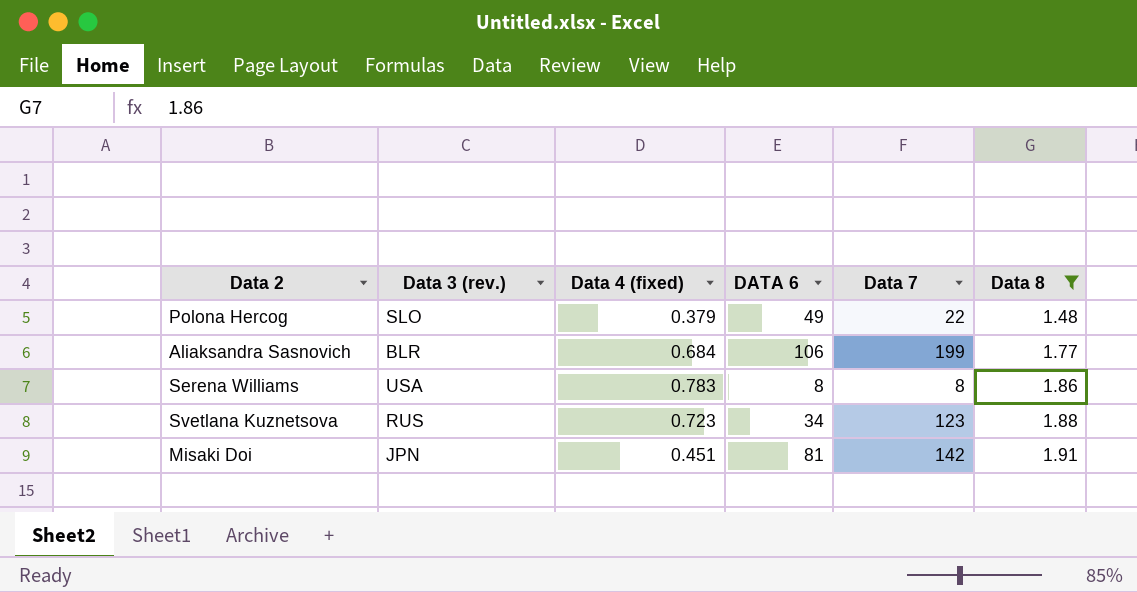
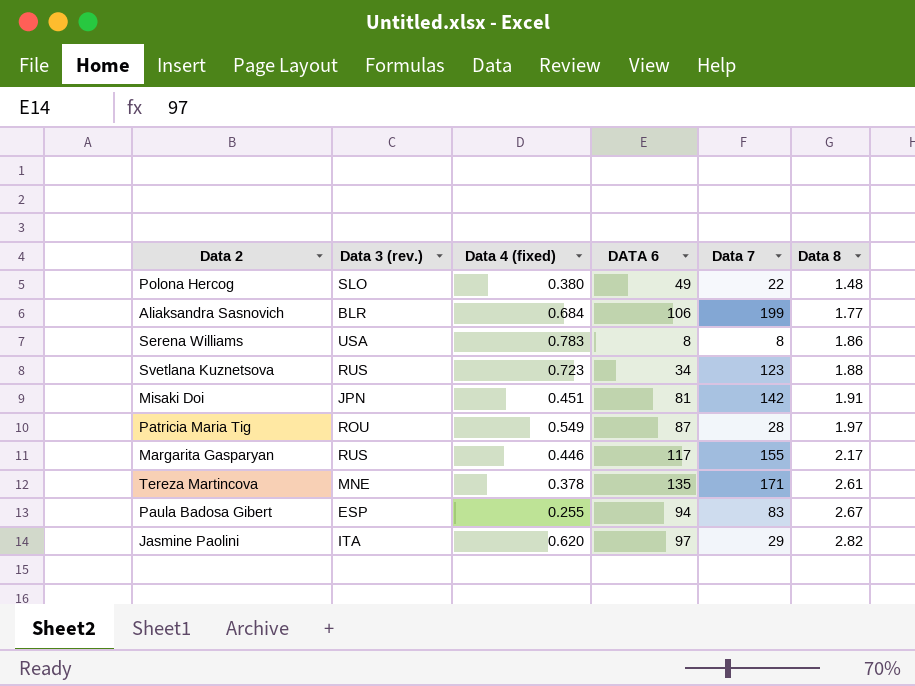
filter: Data 8 <= 1.91 -> none
Polona Hercog | Data 4 (fixed): 0.379 -> 0.380

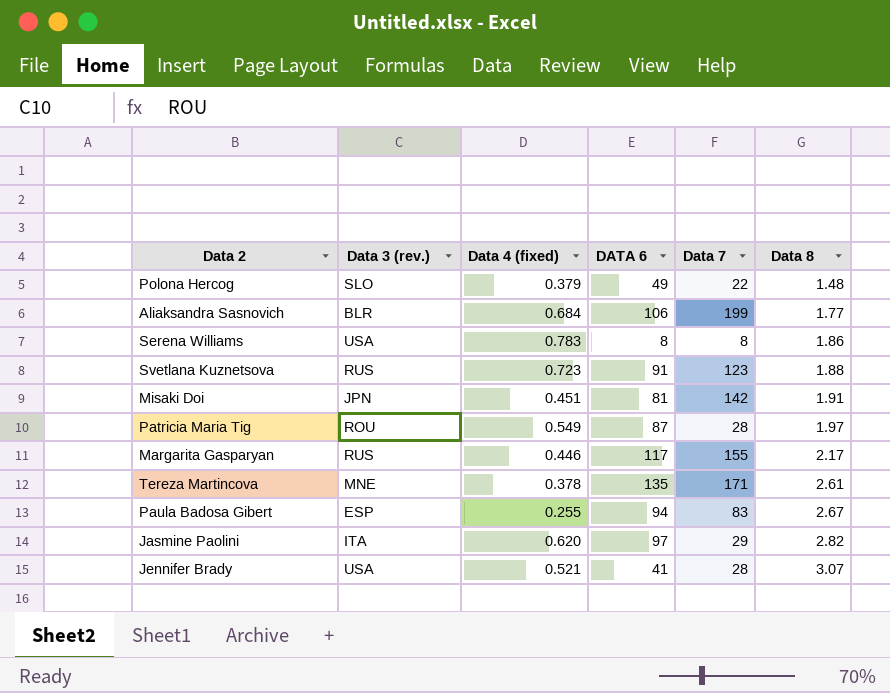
Polona Hercog | Data 4 (fixed): 0.380 -> 0.379
Svetlana Kuznetsova | DATA 6: 34 -> 91
row Jennifer Brady: none -> USA | 0.521 | 41 | 28 | 3.07

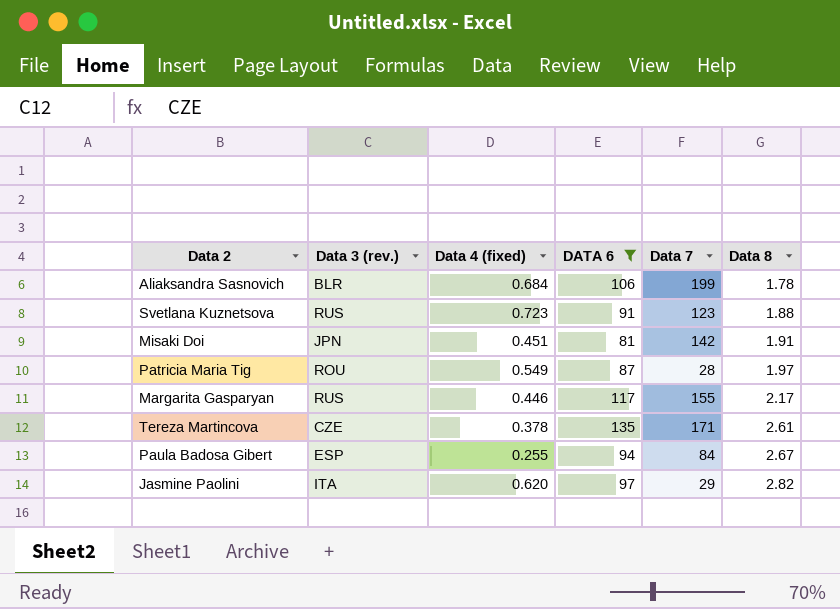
filter: none -> DATA 6 >= 81
Aliaksandra Sasnovich | Data 8: 1.77 -> 1.78
Tereza Martincova | Data 3 (rev.): MNE -> CZE
Paula Badosa Gibert | Data 7: 83 -> 84

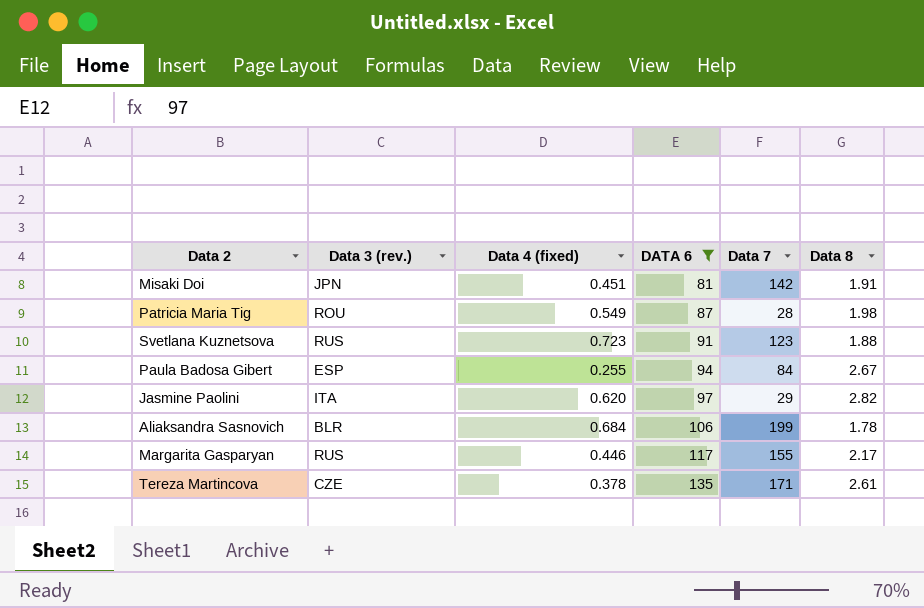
row order: Data 8 ascending -> DATA 6 ascending
Patricia Maria Tig | Data 8: 1.97 -> 1.98

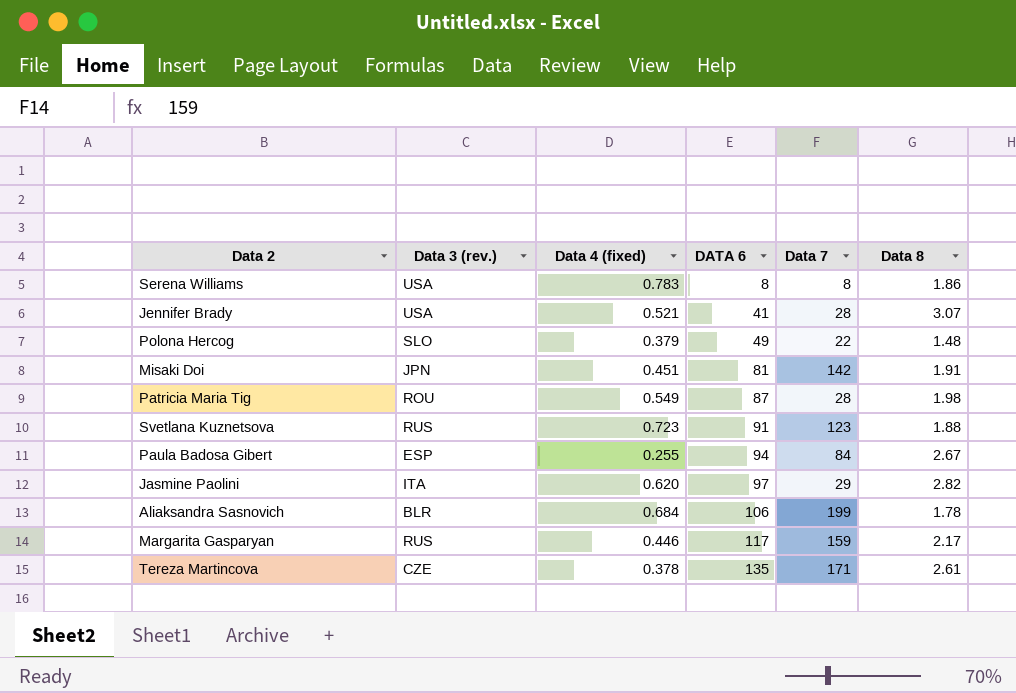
filter: DATA 6 >= 81 -> none
Margarita Gasparyan | Data 7: 155 -> 159

